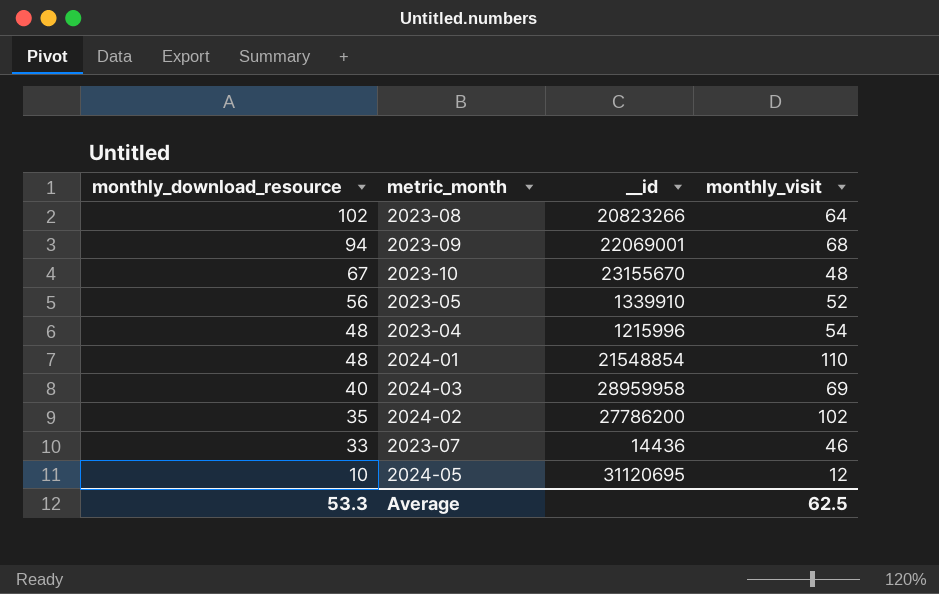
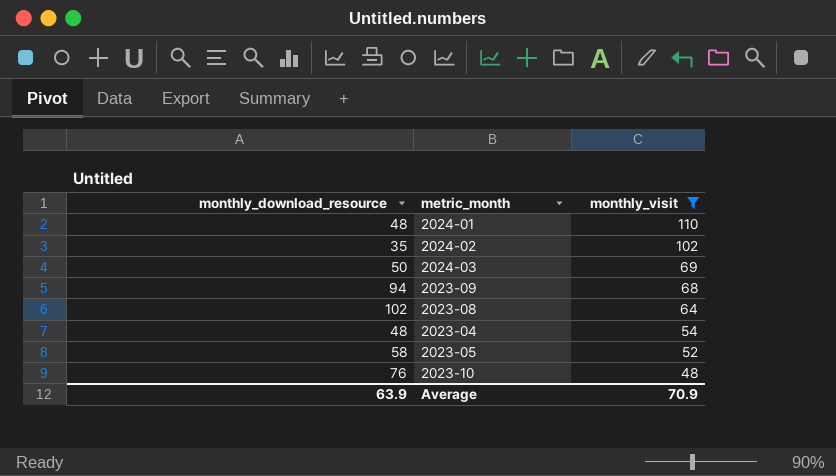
filter: none -> monthly_visit >= 48
row order: monthly_download_resource descending -> monthly_visit descending
column __id | position: 3 -> none
2024-03 | monthly_download_resource: 40 -> 50
2023-05 | monthly_download_resource: 56 -> 58
2023-10 | monthly_download_resource: 67 -> 76
Average | monthly_download_resource: 53.3 -> 63.9
Average | monthly_visit: 62.5 -> 70.9

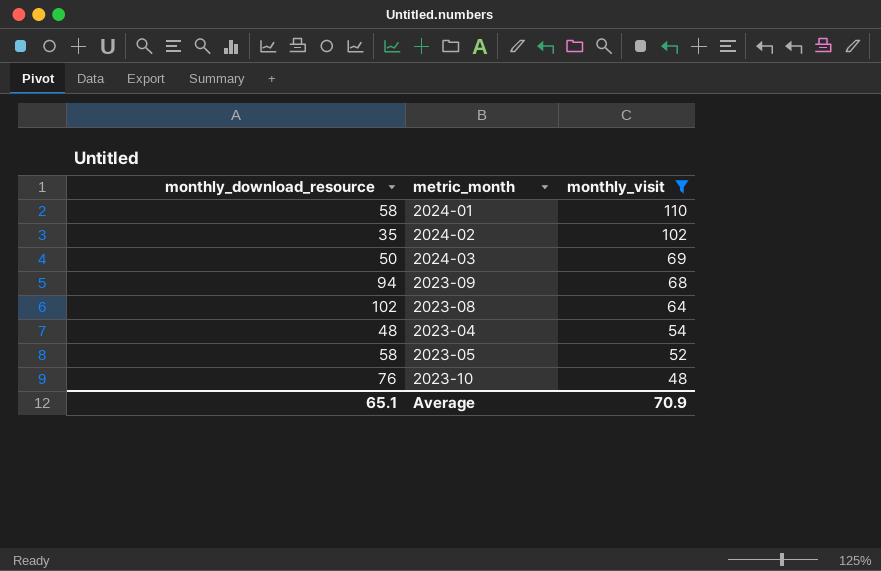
2024-01 | monthly_download_resource: 48 -> 58
Average | monthly_download_resource: 63.9 -> 65.1

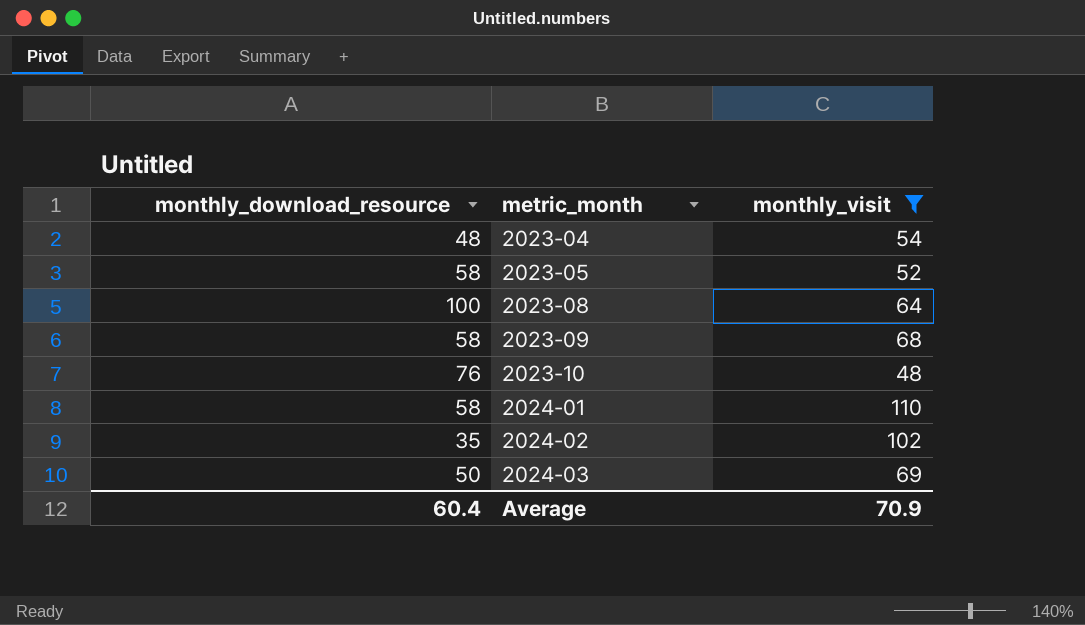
row order: monthly_visit descending -> metric_month ascending
2023-08 | monthly_download_resource: 102 -> 100
2023-09 | monthly_download_resource: 94 -> 58
Average | monthly_download_resource: 65.1 -> 60.4

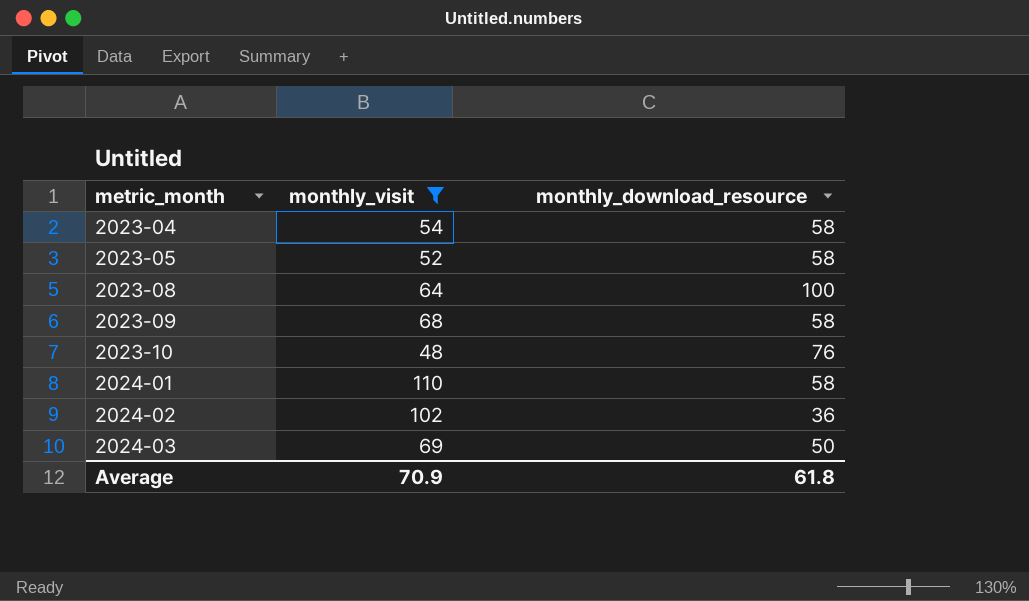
column monthly_download_resource | position: 1 -> 3
2023-04 | monthly_download_resource: 48 -> 58
2024-02 | monthly_download_resource: 35 -> 36
Average | monthly_download_resource: 60.4 -> 61.8

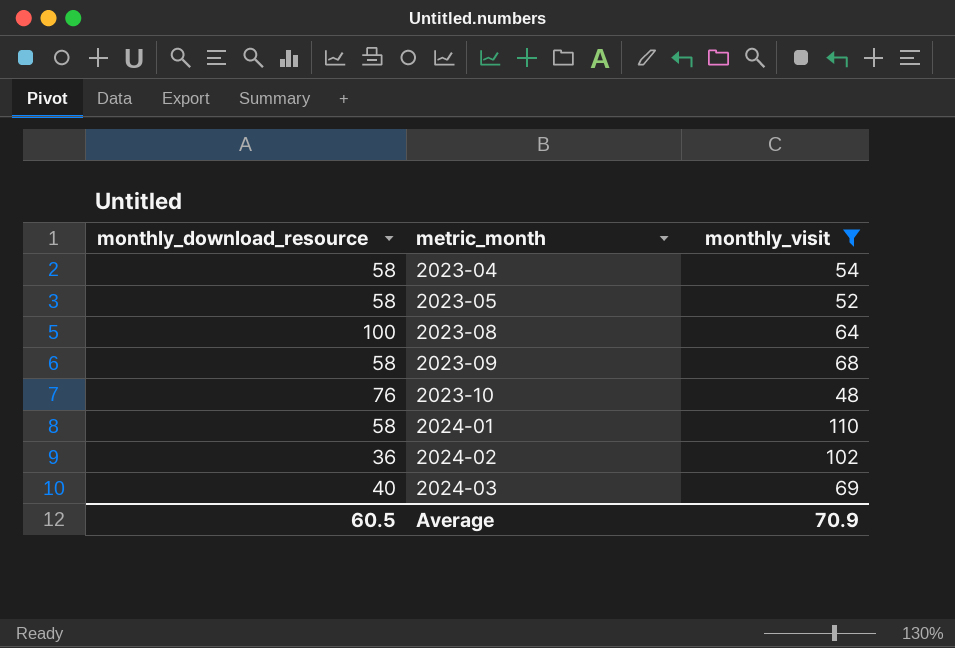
column monthly_download_resource | position: 3 -> 1
2024-03 | monthly_download_resource: 50 -> 40
Average | monthly_download_resource: 61.8 -> 60.5

